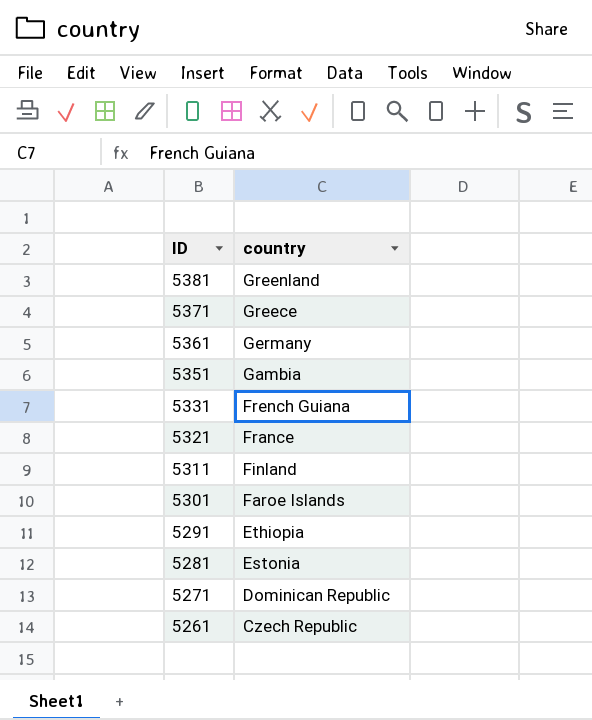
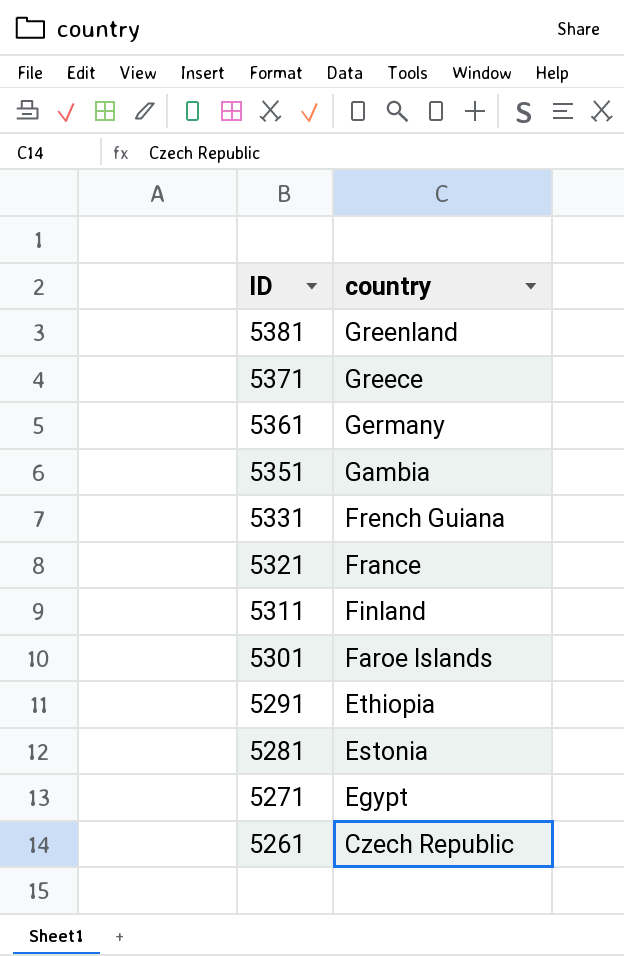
5271 | country: Dominican Republic -> Egypt

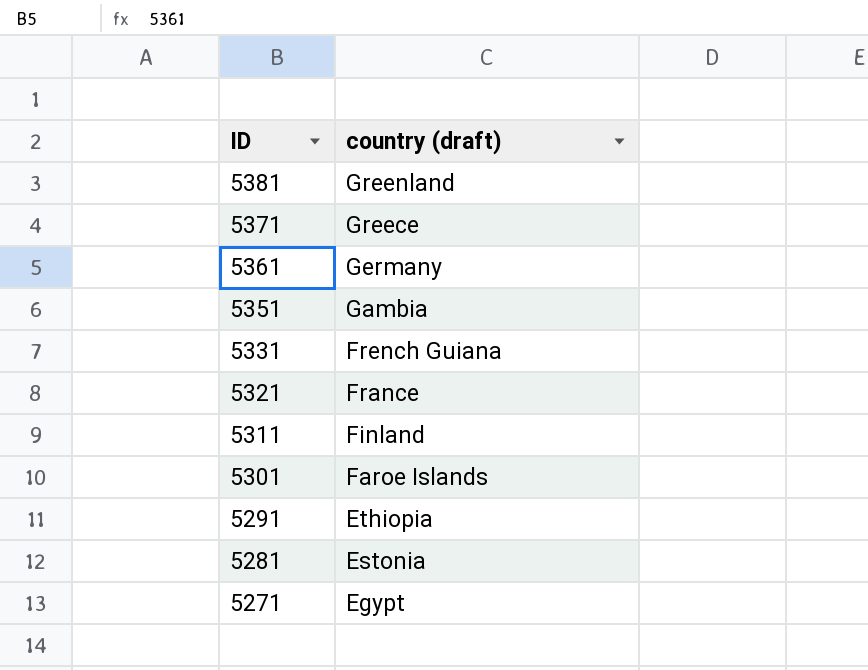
column name: country -> country (draft)
row 5261: Czech Republic -> none

